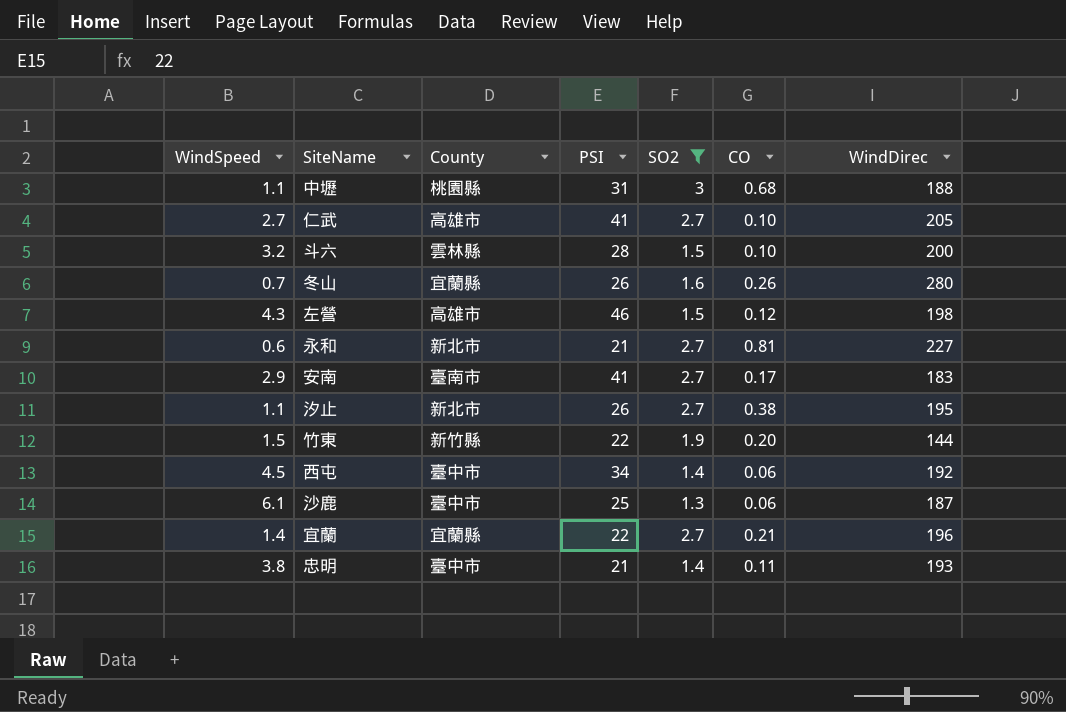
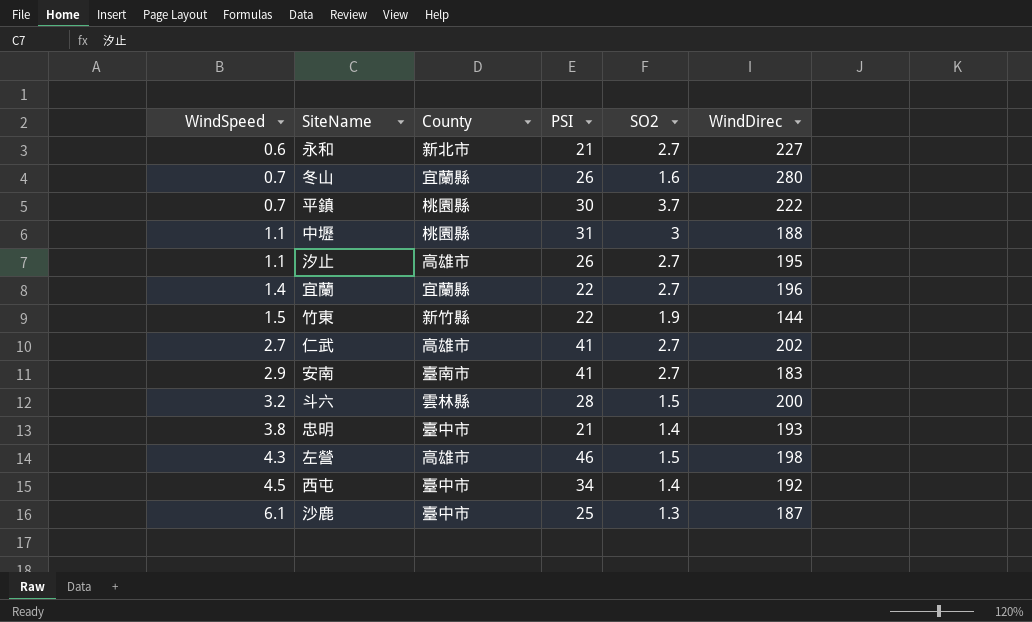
filter: SO2 != 3.7 -> none
row order: none -> WindSpeed ascending
column CO | position: 6 -> none
汐止 | County: 新北市 -> 高雄市
仁武 | WindDirec: 205 -> 202

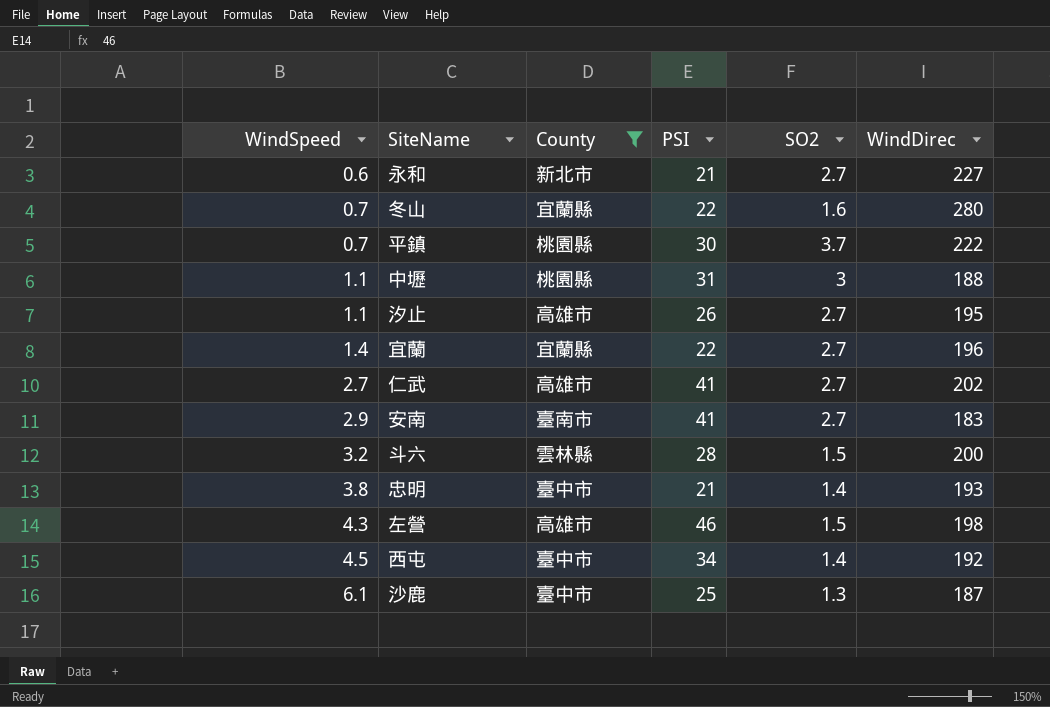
filter: none -> County != 新竹縣
冬山 | PSI: 26 -> 22

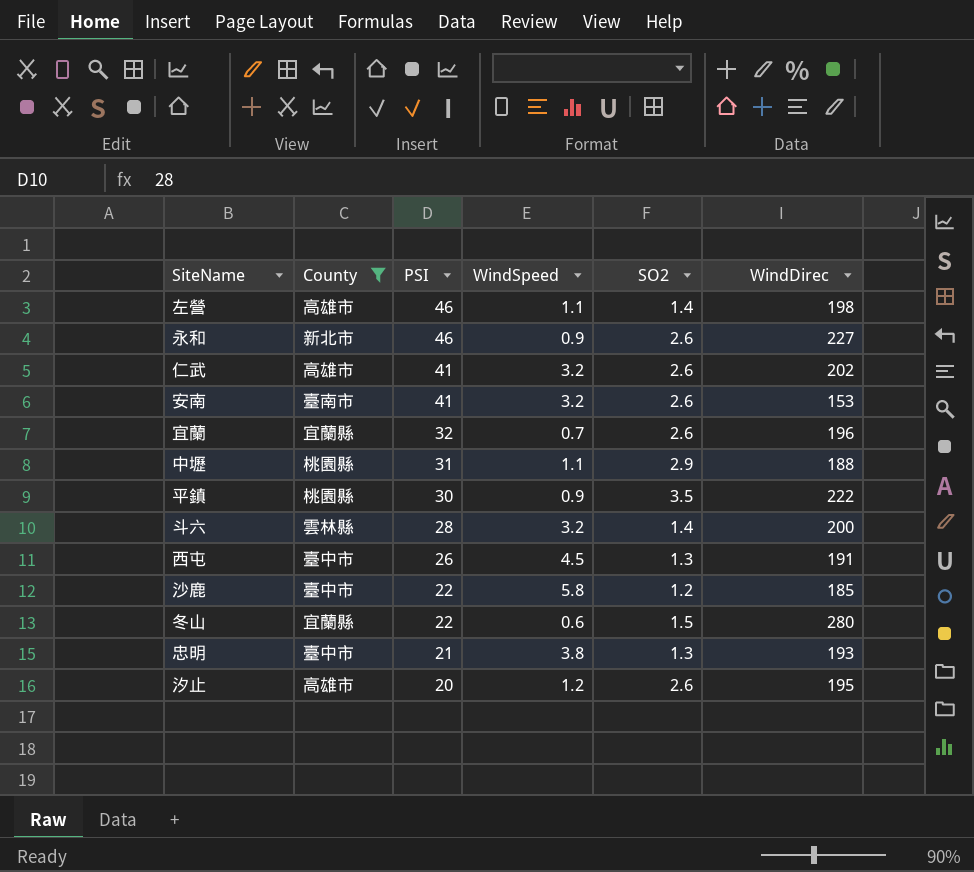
row order: WindSpeed ascending -> PSI descending
column WindSpeed | position: 1 -> 4
左營 | WindSpeed: 4.3 -> 1.1
左營 | SO2: 1.5 -> 1.4
永和 | PSI: 21 -> 46
永和 | WindSpeed: 0.6 -> 0.9
永和 | SO2: 2.7 -> 2.6
仁武 | WindSpeed: 2.7 -> 3.2
仁武 | SO2: 2.7 -> 2.6
安南 | WindSpeed: 2.9 -> 3.2
安南 | SO2: 2.7 -> 2.6
安南 | WindDirec: 183 -> 153
宜蘭 | PSI: 22 -> 32
宜蘭 | WindSpeed: 1.4 -> 0.7
宜蘭 | SO2: 2.7 -> 2.6
中壢 | SO2: 3 -> 2.9
平鎮 | WindSpeed: 0.7 -> 0.9
平鎮 | SO2: 3.7 -> 3.5
斗六 | SO2: 1.5 -> 1.4
西屯 | PSI: 34 -> 26
西屯 | SO2: 1.4 -> 1.3
西屯 | WindDirec: 192 -> 191
沙鹿 | PSI: 25 -> 22
沙鹿 | WindSpeed: 6.1 -> 5.8
沙鹿 | SO2: 1.3 -> 1.2
沙鹿 | WindDirec: 187 -> 185
冬山 | WindSpeed: 0.7 -> 0.6
冬山 | SO2: 1.6 -> 1.5
忠明 | SO2: 1.4 -> 1.3
汐止 | PSI: 26 -> 20
汐止 | WindSpeed: 1.1 -> 1.2
汐止 | SO2: 2.7 -> 2.6

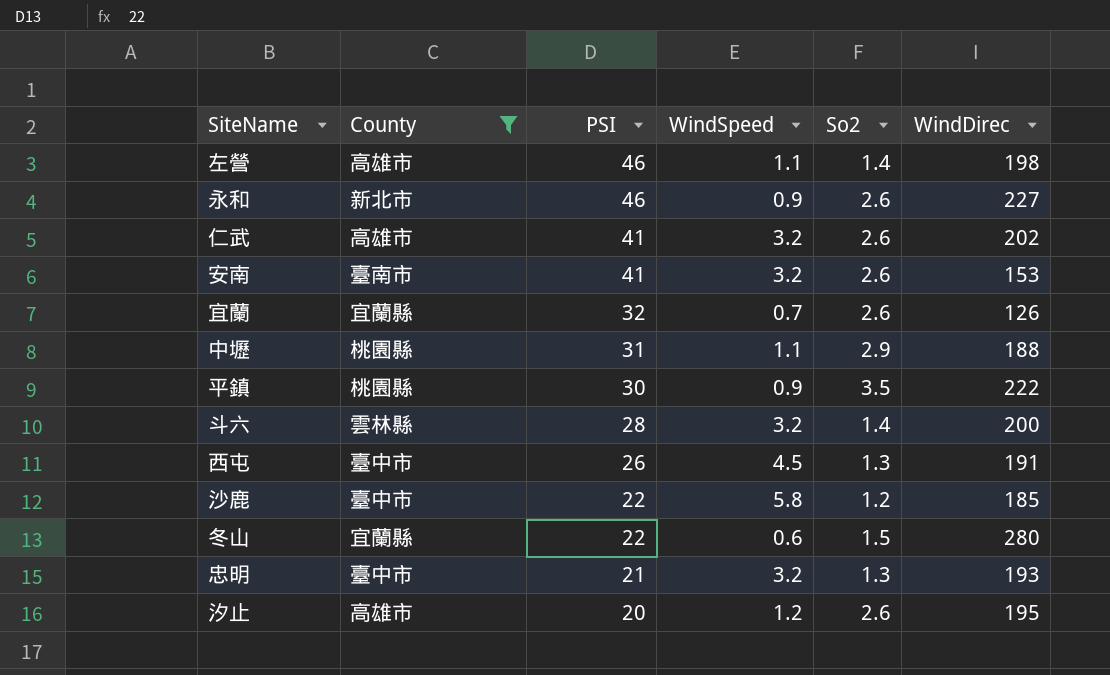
column name: SO2 -> So2
宜蘭 | WindDirec: 196 -> 126
忠明 | WindSpeed: 3.8 -> 3.2

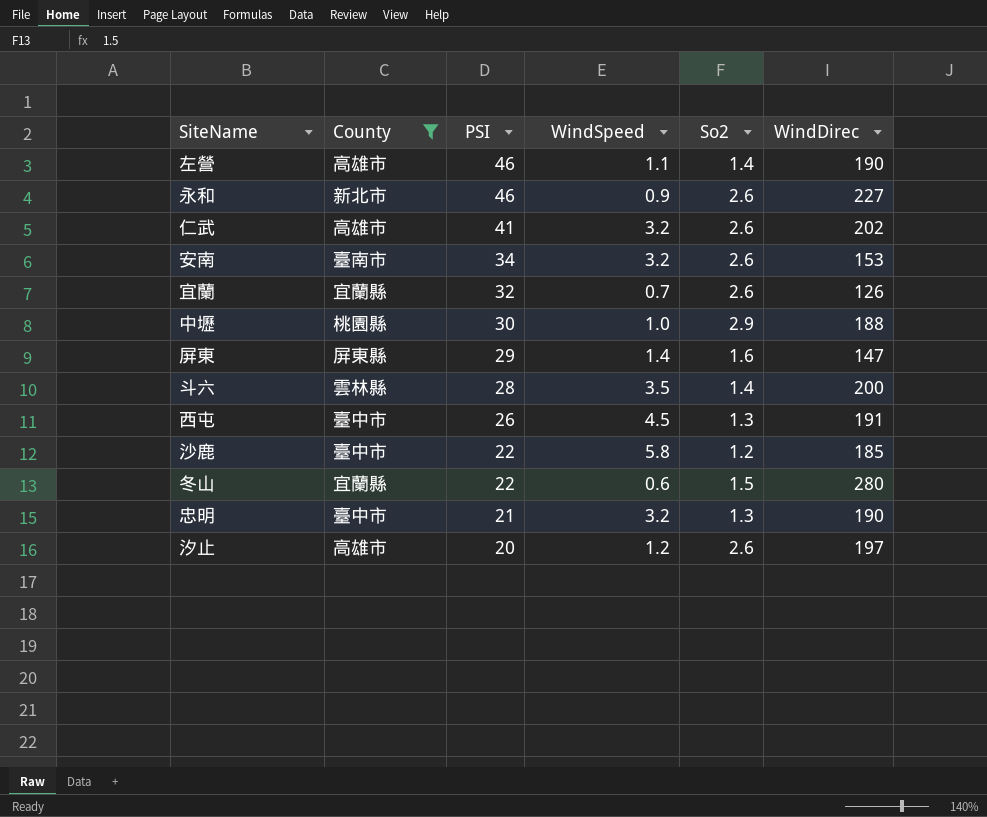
row 平鎮: 桃園縣 | 30 | 0.9 | 3.5 | 222 -> none
左營 | WindDirec: 198 -> 190
安南 | PSI: 41 -> 34
中壢 | PSI: 31 -> 30
中壢 | WindSpeed: 1.1 -> 1.0
row 屏東: none -> 屏東縣 | 29 | 1.4 | 1.6 | 147
斗六 | WindSpeed: 3.2 -> 3.5
忠明 | WindDirec: 193 -> 190
汐止 | WindDirec: 195 -> 197

